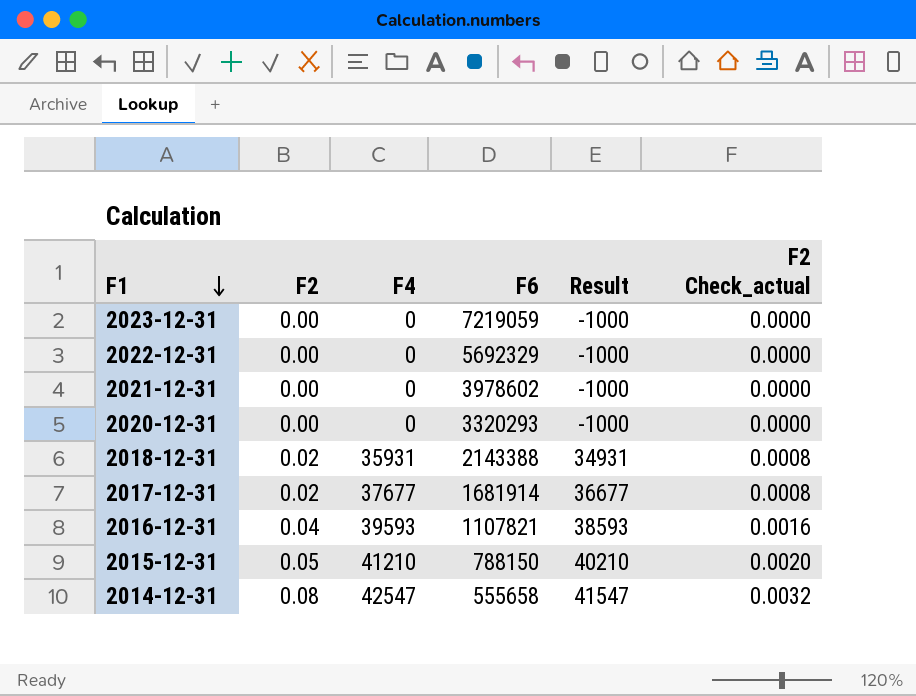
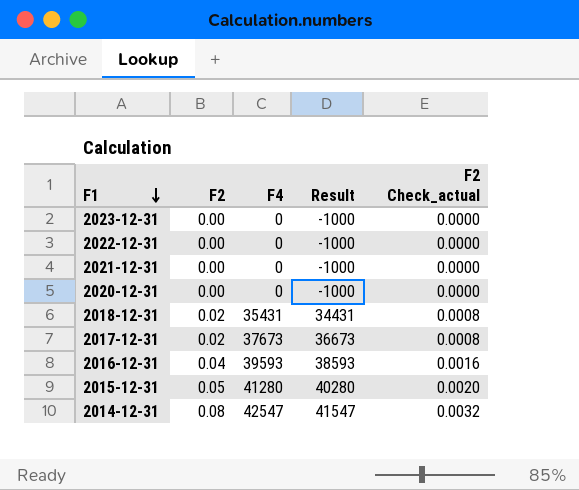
column F6 | position: 4 -> none
2018-12-31 | F4: 35931 -> 35431
2018-12-31 | Result: 34931 -> 34431
2017-12-31 | F4: 37677 -> 37673
2017-12-31 | Result: 36677 -> 36673
2015-12-31 | F4: 41210 -> 41280
2015-12-31 | Result: 40210 -> 40280

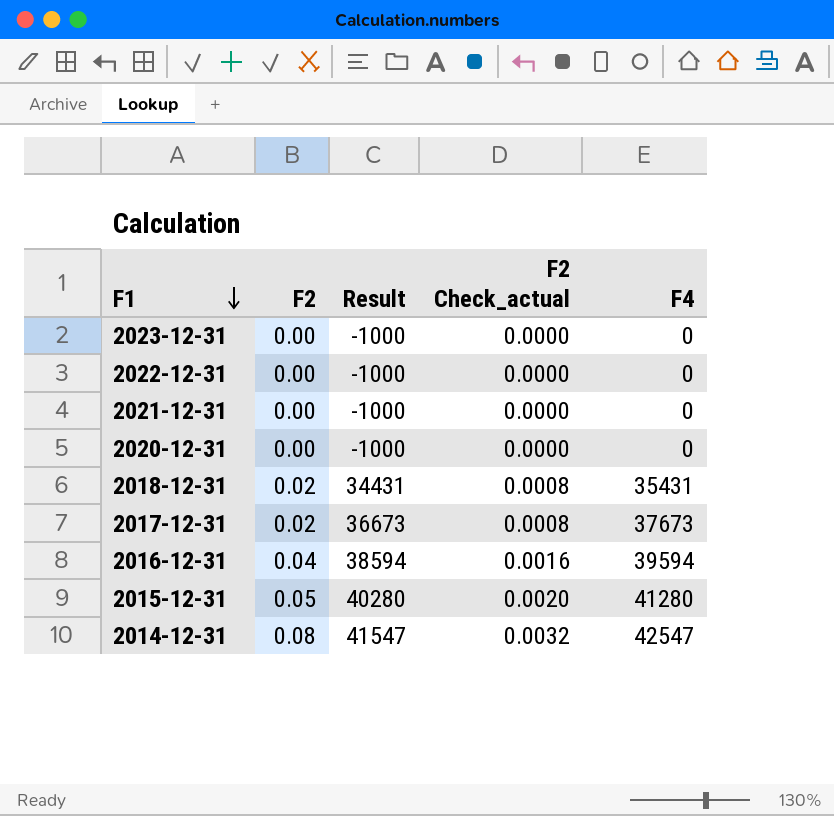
column F4 | position: 3 -> 5
2016-12-31 | Result: 38593 -> 38594
2016-12-31 | F4: 39593 -> 39594

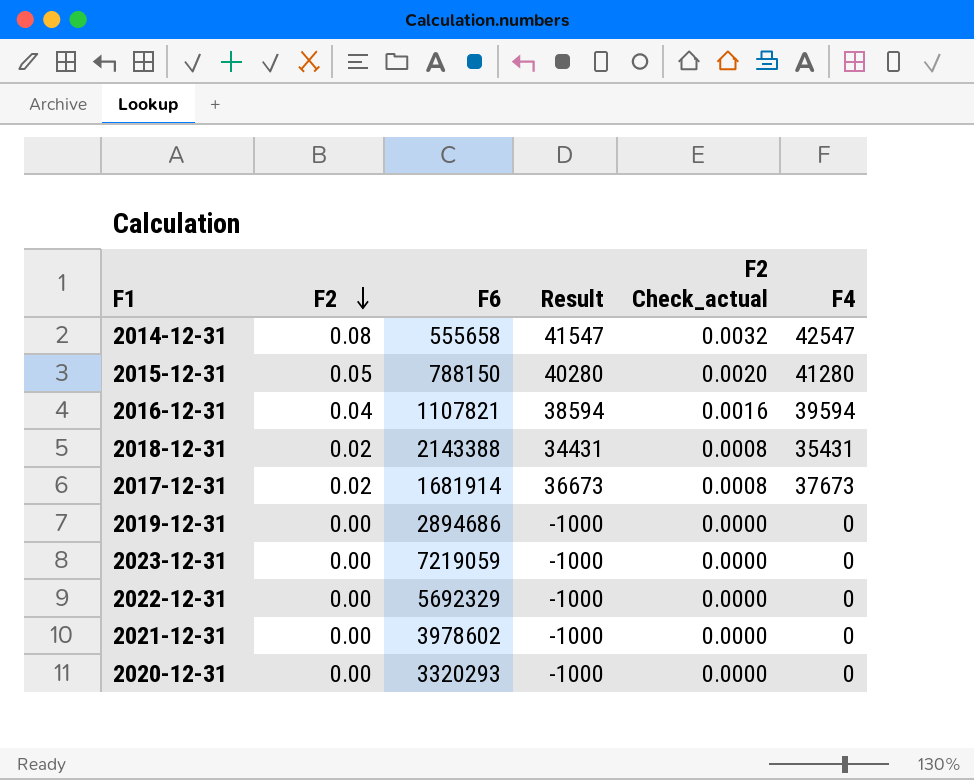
row order: F1 descending -> F2 descending
column F6 | position: none -> 3
row 2019-12-31: none -> 0.00 | 2894686 | -1000 | 0.0000 | 0

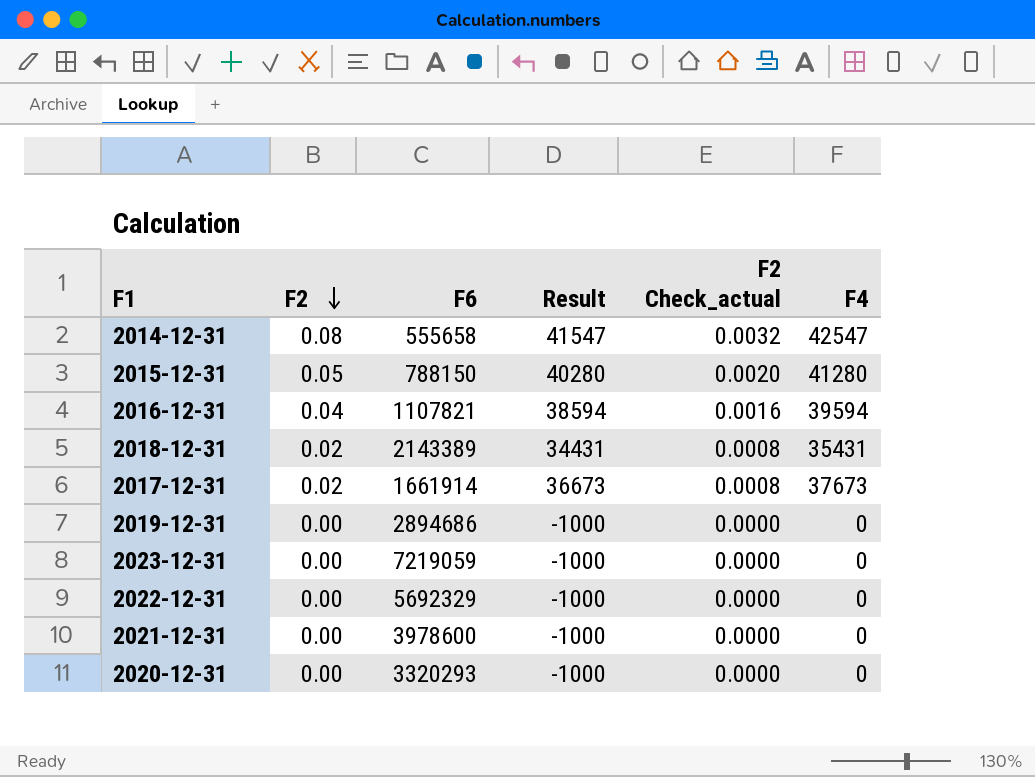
2018-12-31 | F6: 2143388 -> 2143389
2017-12-31 | F6: 1681914 -> 1661914
2021-12-31 | F6: 3978602 -> 3978600

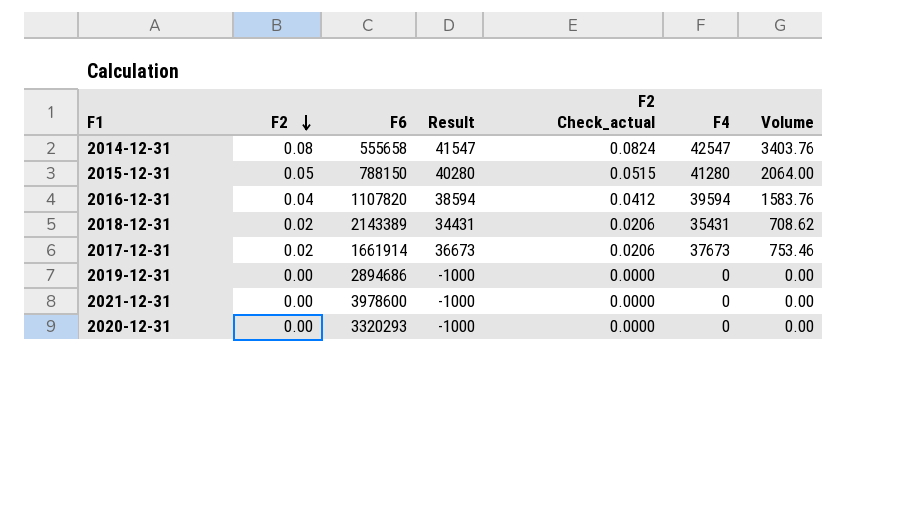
column F2 Check_actual | formula: [F2] * 0.04 -> [F2] * 1.03
column Volume | formula: none -> [F2] * [F4]
row 2023-12-31: 0.00 | 7219059 | -1000 | 0.0000 | 0 -> none
row 2022-12-31: 0.00 | 5692329 | -1000 | 0.0000 | 0 -> none
2016-12-31 | F6: 1107821 -> 1107820

